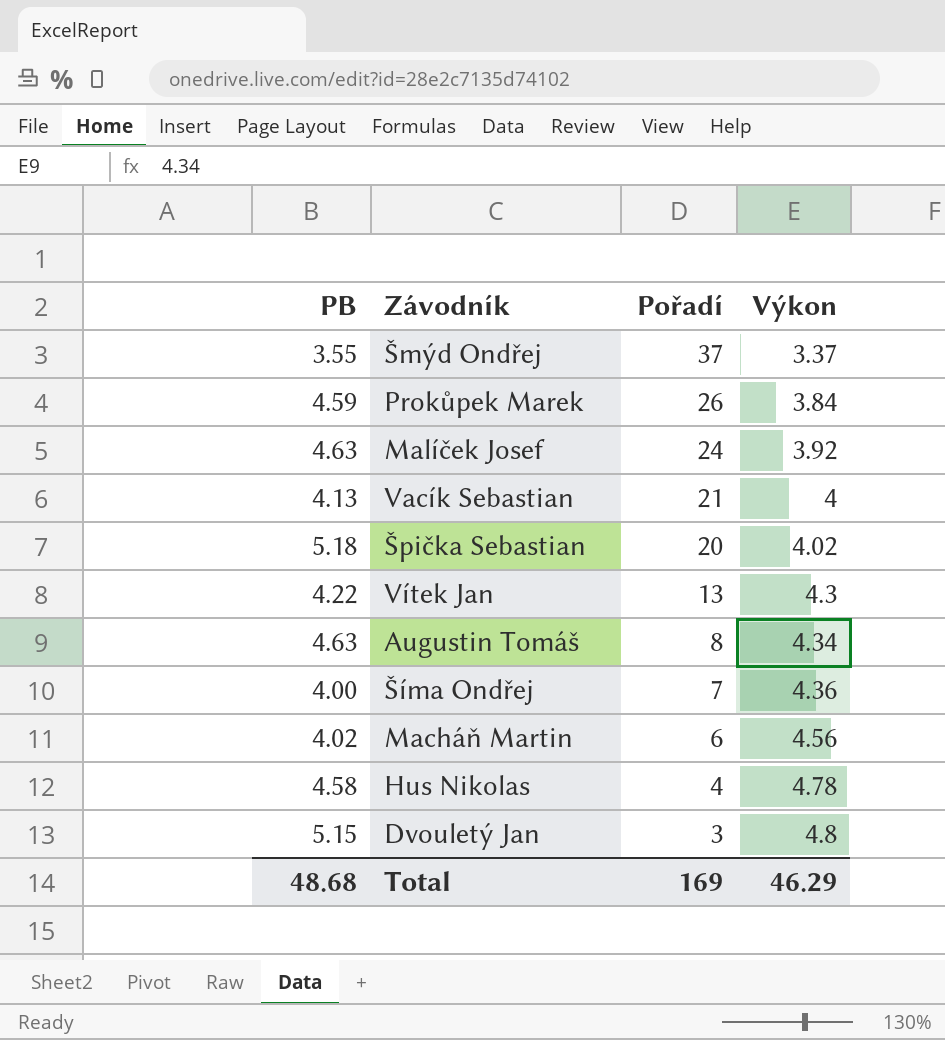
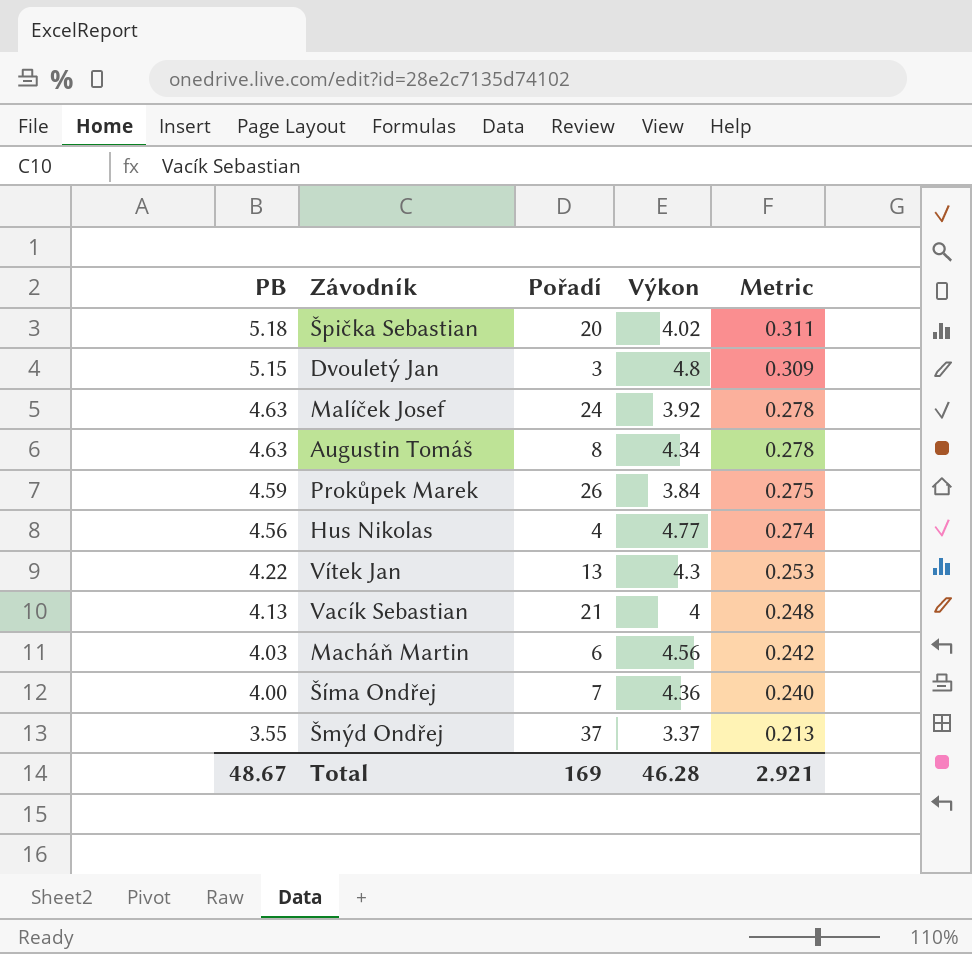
row order: Pořadí descending -> PB descending
column Metric | formula: none -> [PB] * 0.06
Hus Nikolas | PB: 4.58 -> 4.56
Hus Nikolas | Výkon: 4.78 -> 4.77
Macháň Martin | PB: 4.02 -> 4.03
Total | PB: 48.68 -> 48.67
Total | Výkon: 46.29 -> 46.28

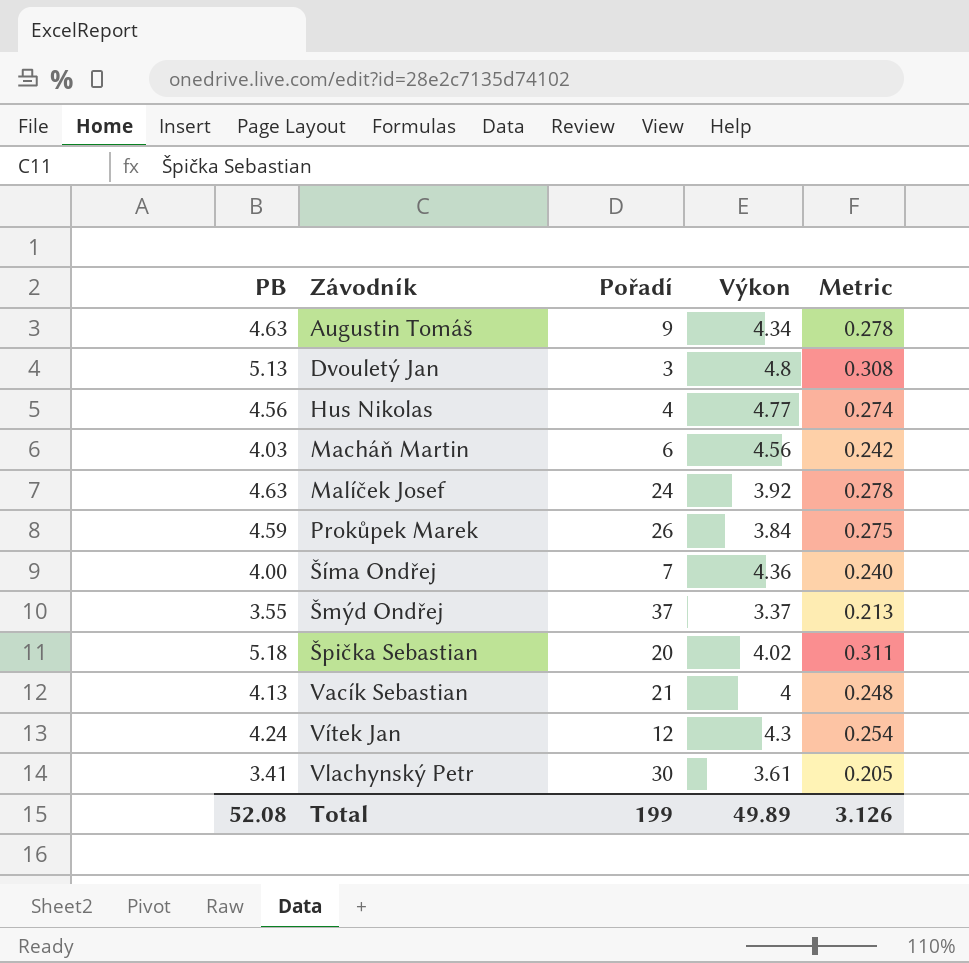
row order: PB descending -> Závodník ascending
Augustin Tomáš | Pořadí: 8 -> 9
Dvouletý Jan | PB: 5.15 -> 5.13
Dvouletý Jan | Metric: 0.309 -> 0.308
Vítek Jan | PB: 4.22 -> 4.24
Vítek Jan | Pořadí: 13 -> 12
Vítek Jan | Metric: 0.253 -> 0.254
row Vlachynský Petr: none -> 3.41 | 30 | 3.61 | 0.205
Total | PB: 48.67 -> 52.08
Total | Pořadí: 169 -> 199
Total | Výkon: 46.28 -> 49.89
Total | Metric: 2.921 -> 3.126

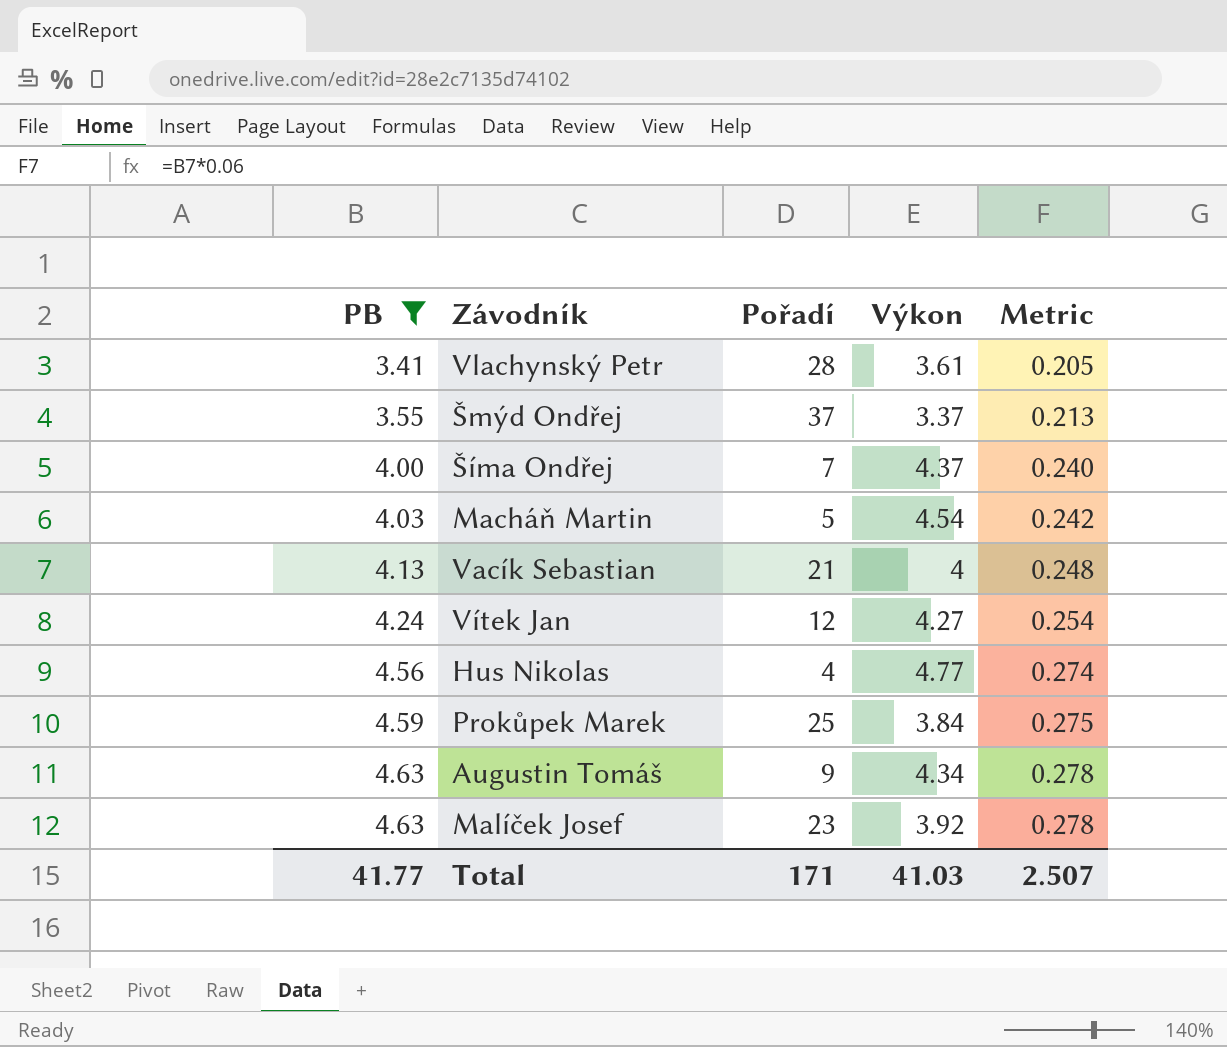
filter: none -> PB <= 4.63
row order: Závodník ascending -> PB ascending
Vlachynský Petr | Pořadí: 30 -> 28
Šíma Ondřej | Výkon: 4.36 -> 4.37
Macháň Martin | Pořadí: 6 -> 5
Macháň Martin | Výkon: 4.56 -> 4.54
Vítek Jan | Výkon: 4.3 -> 4.27
Prokůpek Marek | Pořadí: 26 -> 25
Malíček Josef | Pořadí: 24 -> 23
Total | PB: 52.08 -> 41.77
Total | Pořadí: 199 -> 171
Total | Výkon: 49.89 -> 41.03
Total | Metric: 3.126 -> 2.507

